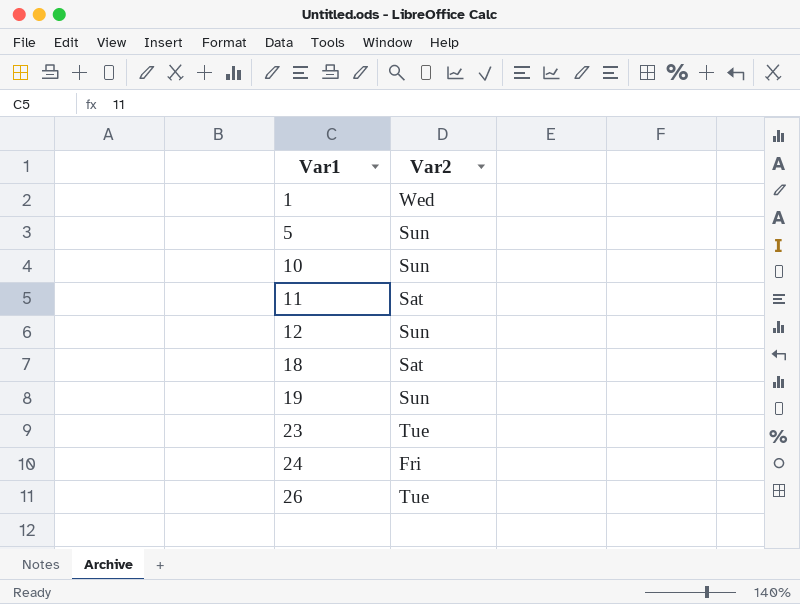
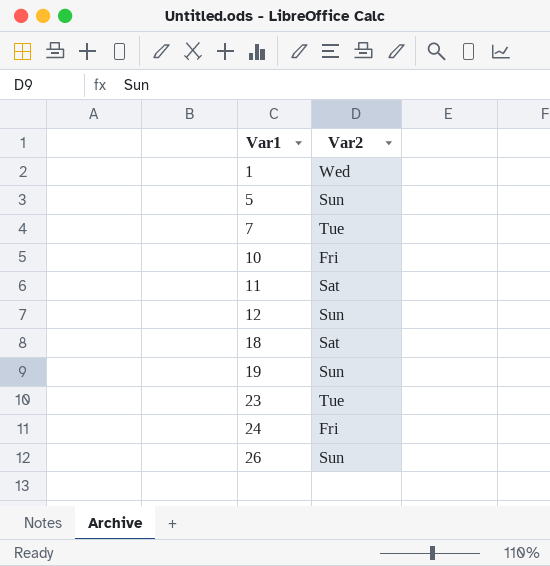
row 7: none -> Tue
10 | Var2: Sun -> Fri
26 | Var2: Tue -> Sun

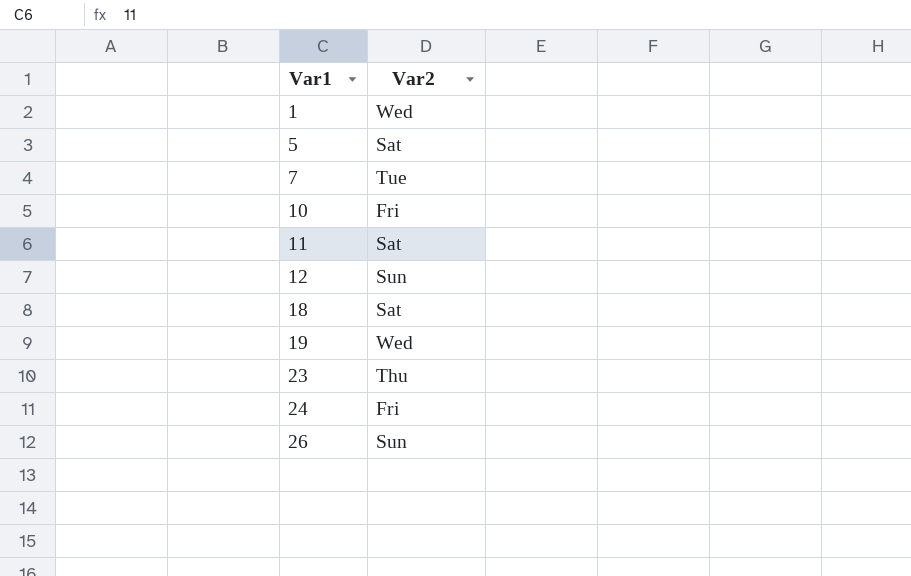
5 | Var2: Sun -> Sat
19 | Var2: Sun -> Wed
23 | Var2: Tue -> Thu

